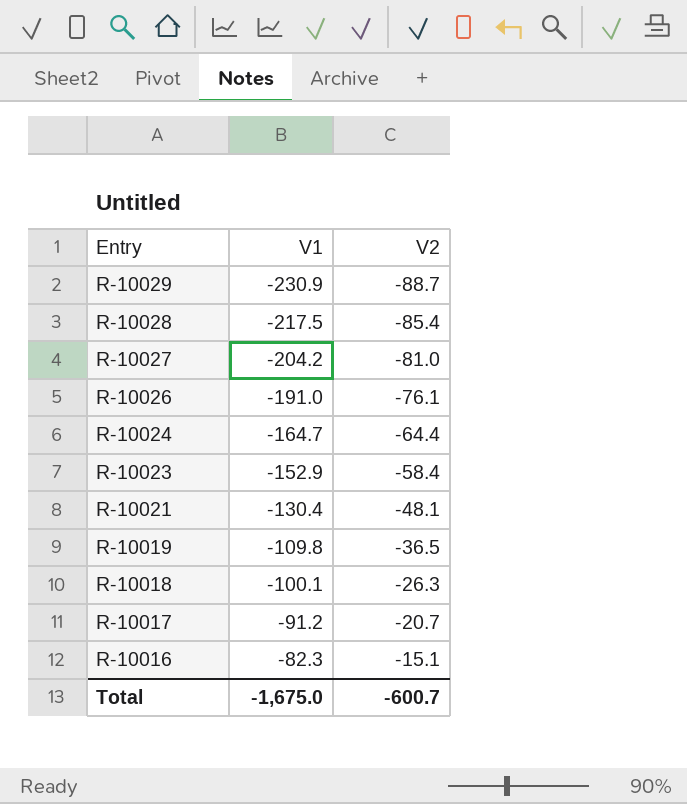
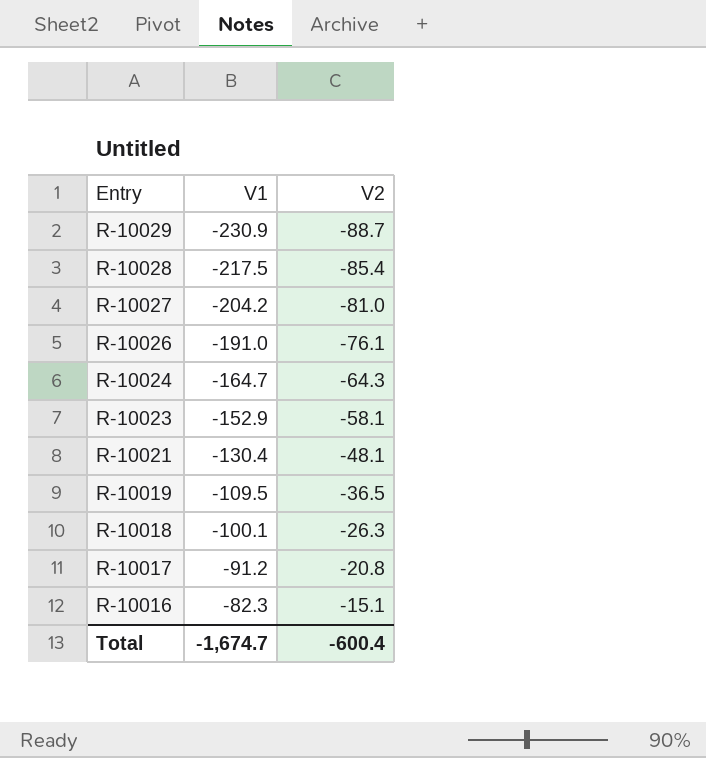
R-10024 | V2: -64.4 -> -64.3
R-10023 | V2: -58.4 -> -58.1
R-10019 | V1: -109.8 -> -109.5
R-10017 | V2: -20.7 -> -20.8
Total | V1: -1,675.0 -> -1,674.7
Total | V2: -600.7 -> -600.4

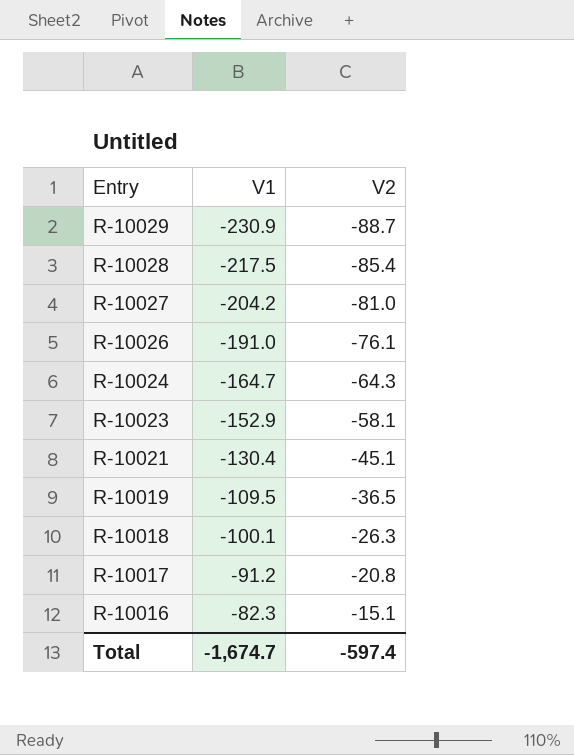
R-10021 | V2: -48.1 -> -45.1
Total | V2: -600.4 -> -597.4

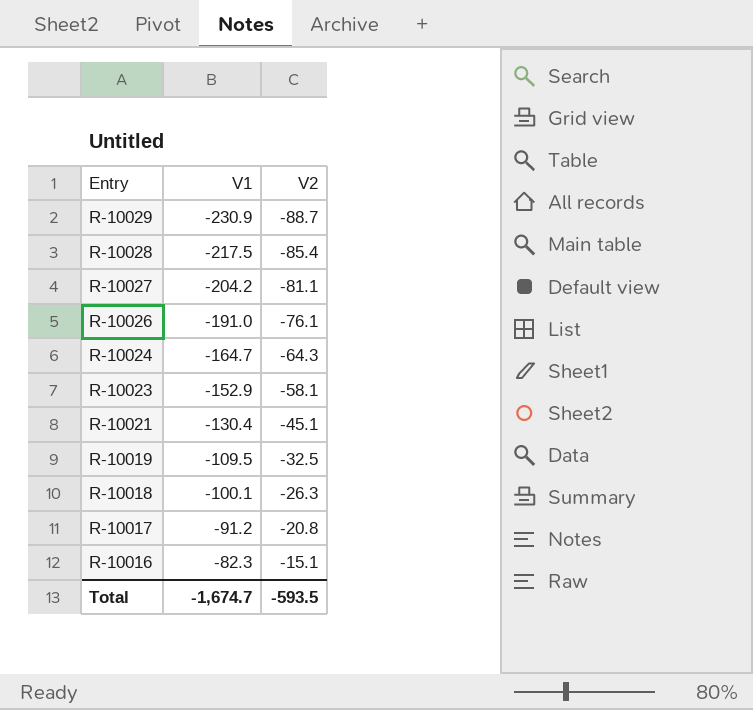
R-10027 | V2: -81.0 -> -81.1
R-10019 | V2: -36.5 -> -32.5
Total | V2: -597.4 -> -593.5

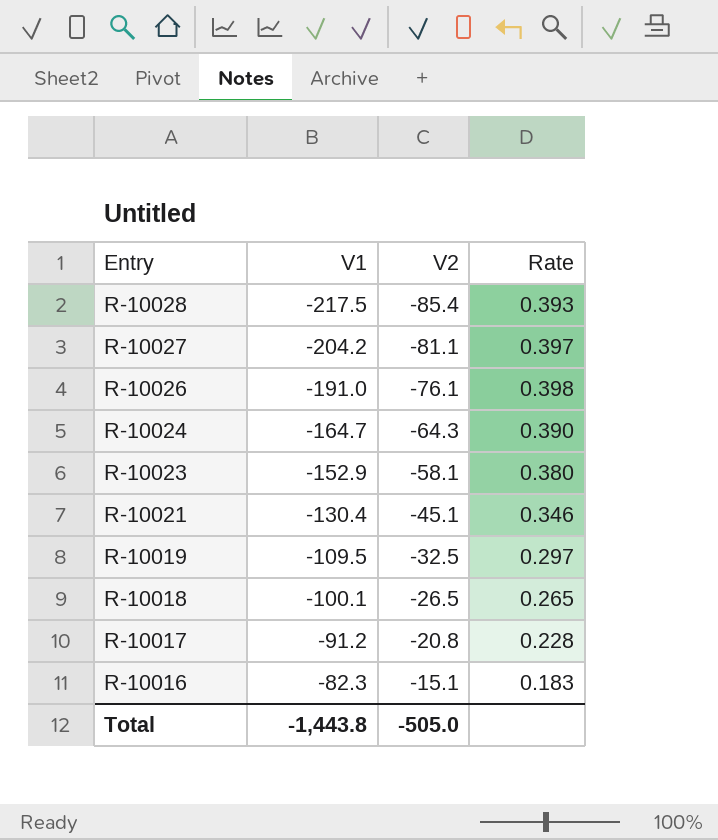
column Rate | formula: none -> [V2] / [V1]
row R-10029: -230.9 | -88.7 -> none
R-10018 | V2: -26.3 -> -26.5
Total | V1: -1,674.7 -> -1,443.8
Total | V2: -593.5 -> -505.0

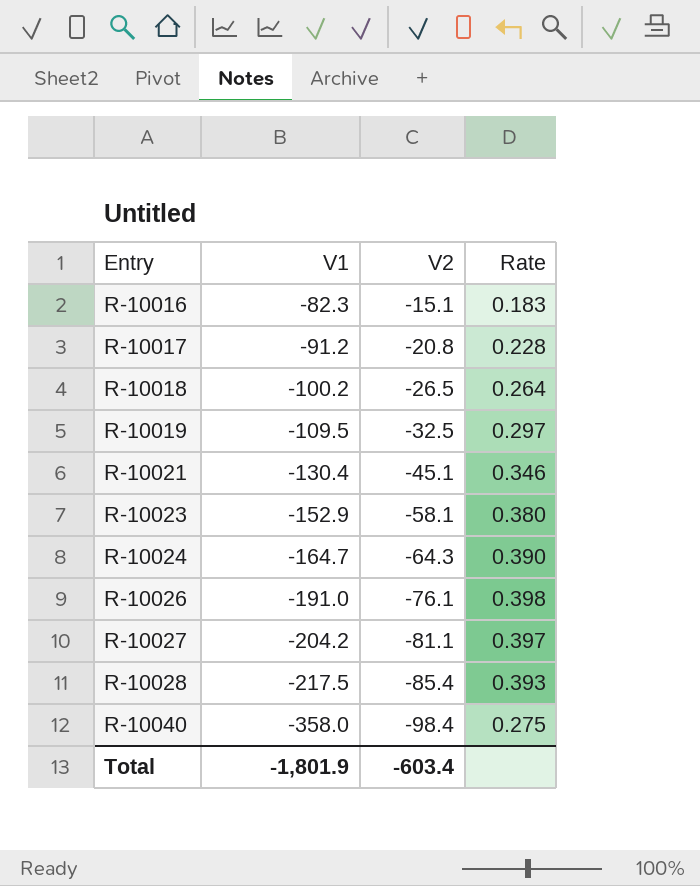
row order: Entry descending -> Entry ascending
R-10018 | V1: -100.1 -> -100.2
R-10018 | Rate: 0.265 -> 0.264
row R-10040: none -> -358.0 | -98.4 | 0.275
Total | V1: -1,443.8 -> -1,801.9
Total | V2: -505.0 -> -603.4

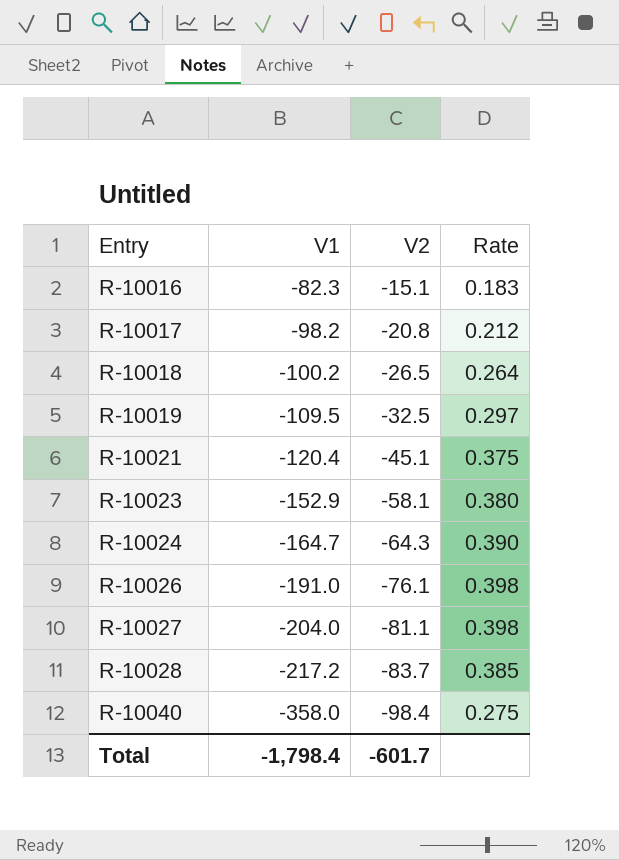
R-10017 | V1: -91.2 -> -98.2
R-10017 | Rate: 0.228 -> 0.212
R-10021 | V1: -130.4 -> -120.4
R-10021 | Rate: 0.346 -> 0.375
R-10027 | V1: -204.2 -> -204.0
R-10027 | Rate: 0.397 -> 0.398
R-10028 | V1: -217.5 -> -217.2
R-10028 | V2: -85.4 -> -83.7
R-10028 | Rate: 0.393 -> 0.385
Total | V1: -1,801.9 -> -1,798.4
Total | V2: -603.4 -> -601.7

